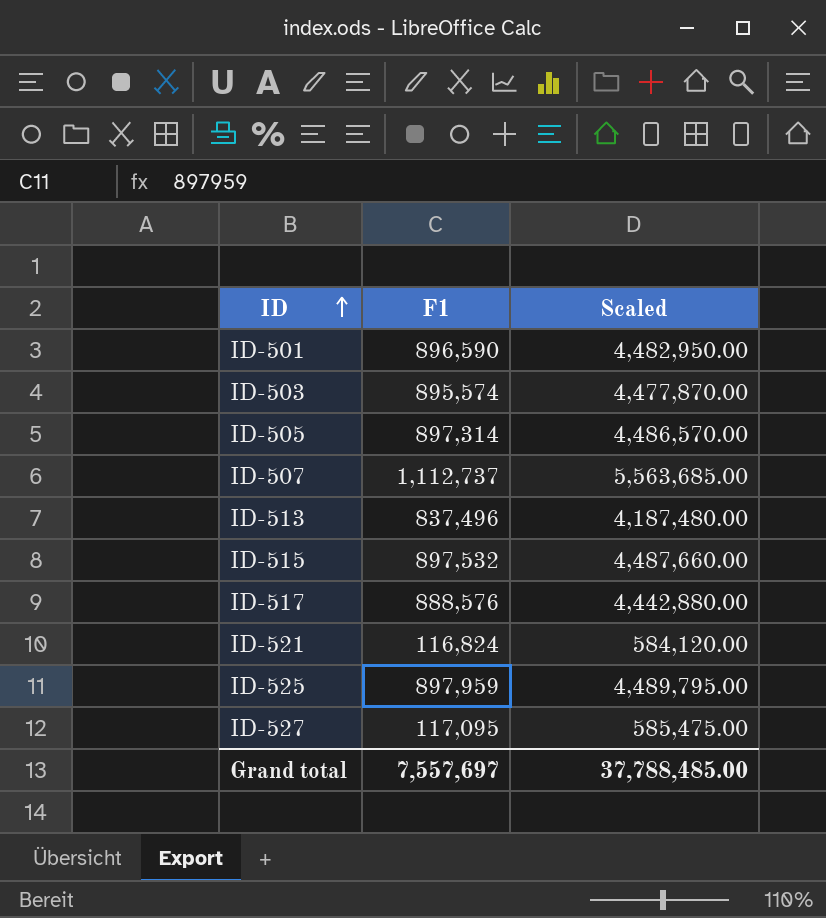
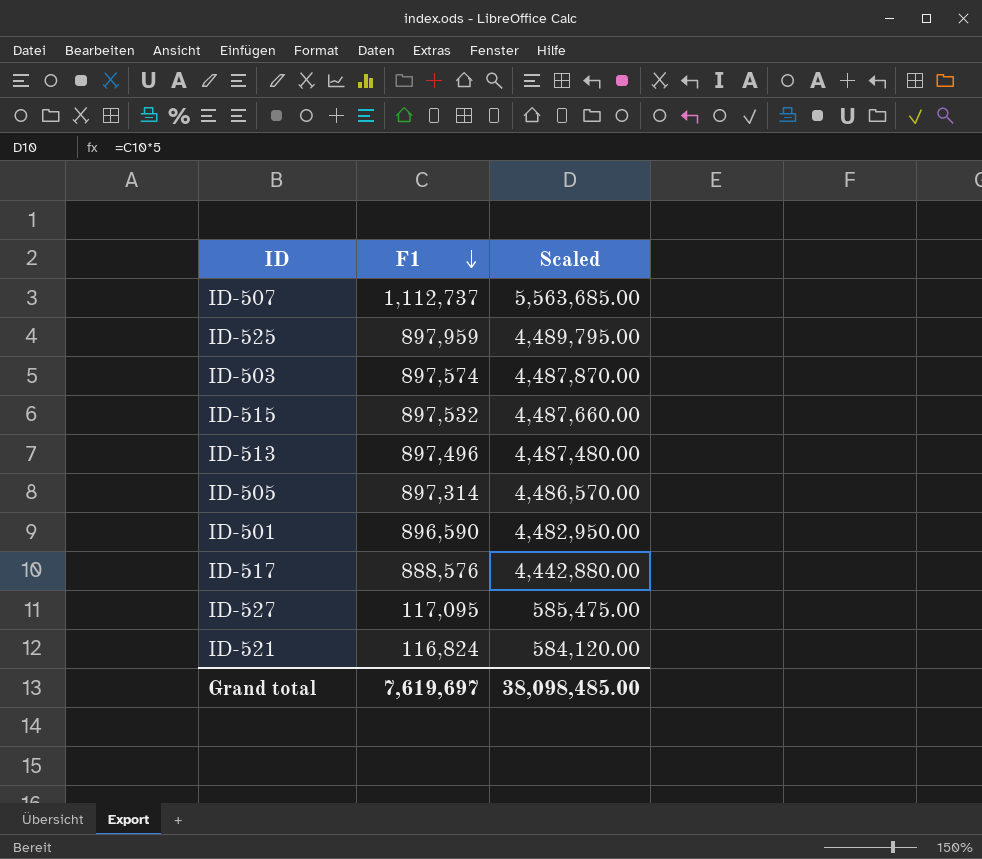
row order: ID ascending -> F1 descending
ID-503 | F1: 895,574 -> 897,574
ID-503 | Scaled: 4,477,870.00 -> 4,487,870.00
ID-513 | F1: 837,496 -> 897,496
ID-513 | Scaled: 4,187,480.00 -> 4,487,480.00
Grand total | F1: 7,557,697 -> 7,619,697
Grand total | Scaled: 37,788,485.00 -> 38,098,485.00

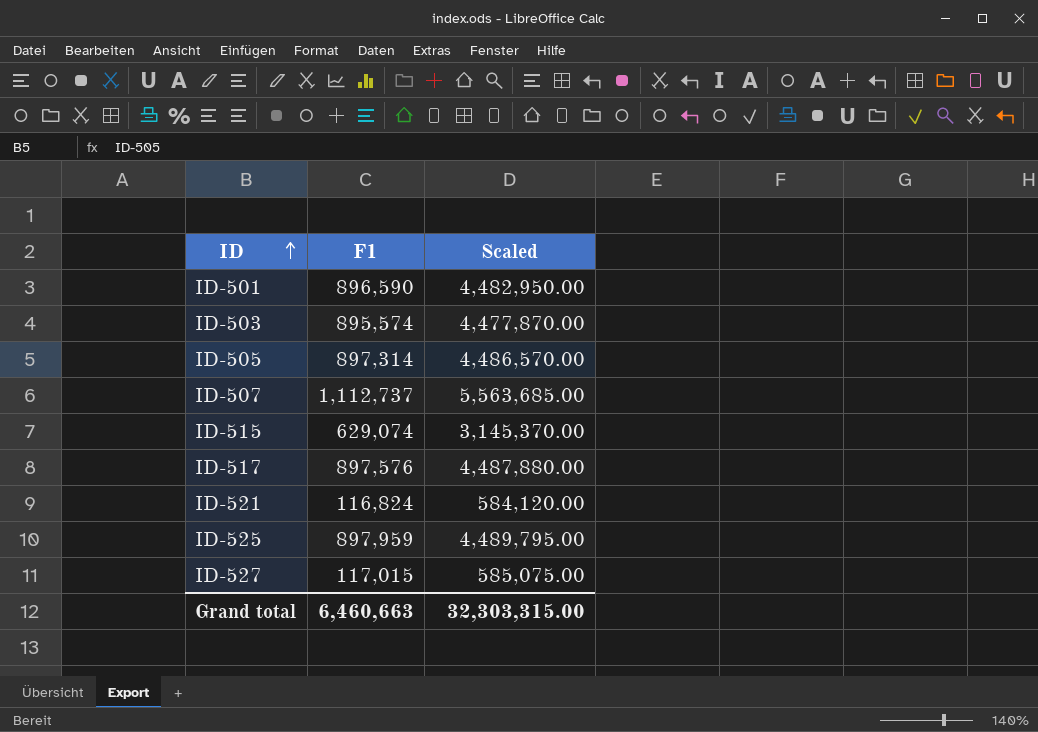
row order: F1 descending -> ID ascending
row ID-513: 897,496 | 4,487,480.00 -> none
ID-503 | F1: 897,574 -> 895,574
ID-503 | Scaled: 4,487,870.00 -> 4,477,870.00
ID-515 | F1: 897,532 -> 629,074
ID-515 | Scaled: 4,487,660.00 -> 3,145,370.00
ID-517 | F1: 888,576 -> 897,576
ID-517 | Scaled: 4,442,880.00 -> 4,487,880.00
ID-527 | F1: 117,095 -> 117,015
ID-527 | Scaled: 585,475.00 -> 585,075.00
Grand total | F1: 7,619,697 -> 6,460,663
Grand total | Scaled: 38,098,485.00 -> 32,303,315.00

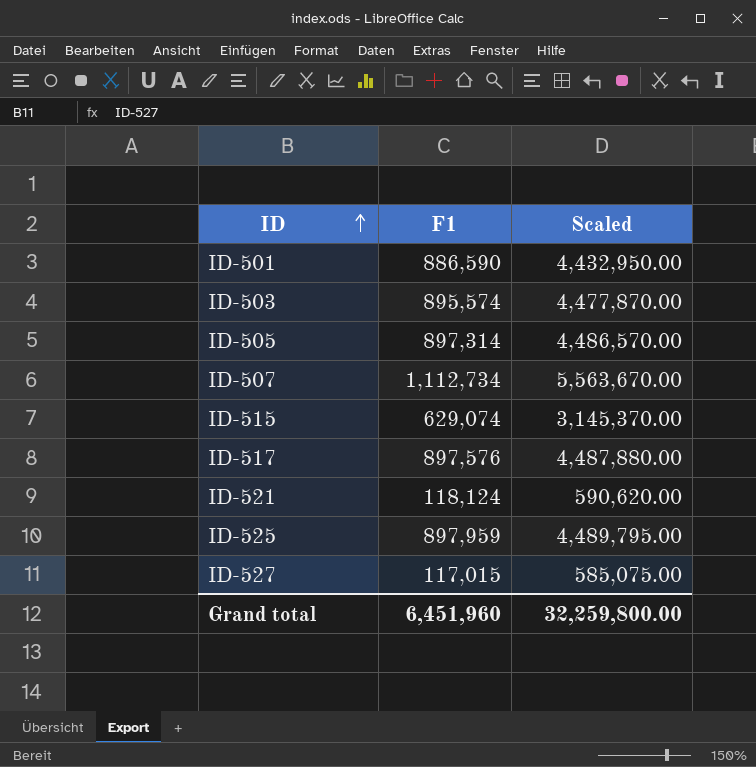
ID-501 | F1: 896,590 -> 886,590
ID-501 | Scaled: 4,482,950.00 -> 4,432,950.00
ID-507 | F1: 1,112,737 -> 1,112,734
ID-507 | Scaled: 5,563,685.00 -> 5,563,670.00
ID-521 | F1: 116,824 -> 118,124
ID-521 | Scaled: 584,120.00 -> 590,620.00
Grand total | F1: 6,460,663 -> 6,451,960
Grand total | Scaled: 32,303,315.00 -> 32,259,800.00

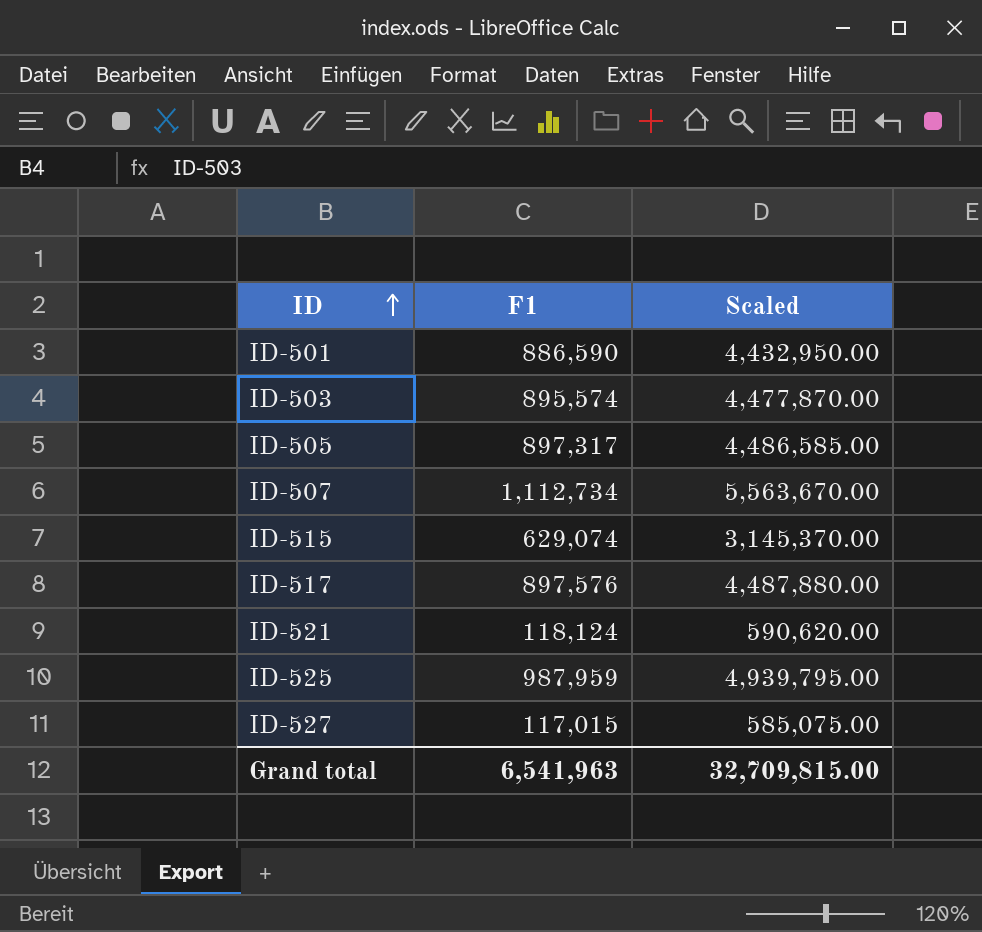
ID-505 | F1: 897,314 -> 897,317
ID-505 | Scaled: 4,486,570.00 -> 4,486,585.00
ID-525 | F1: 897,959 -> 987,959
ID-525 | Scaled: 4,489,795.00 -> 4,939,795.00
Grand total | F1: 6,451,960 -> 6,541,963
Grand total | Scaled: 32,259,800.00 -> 32,709,815.00

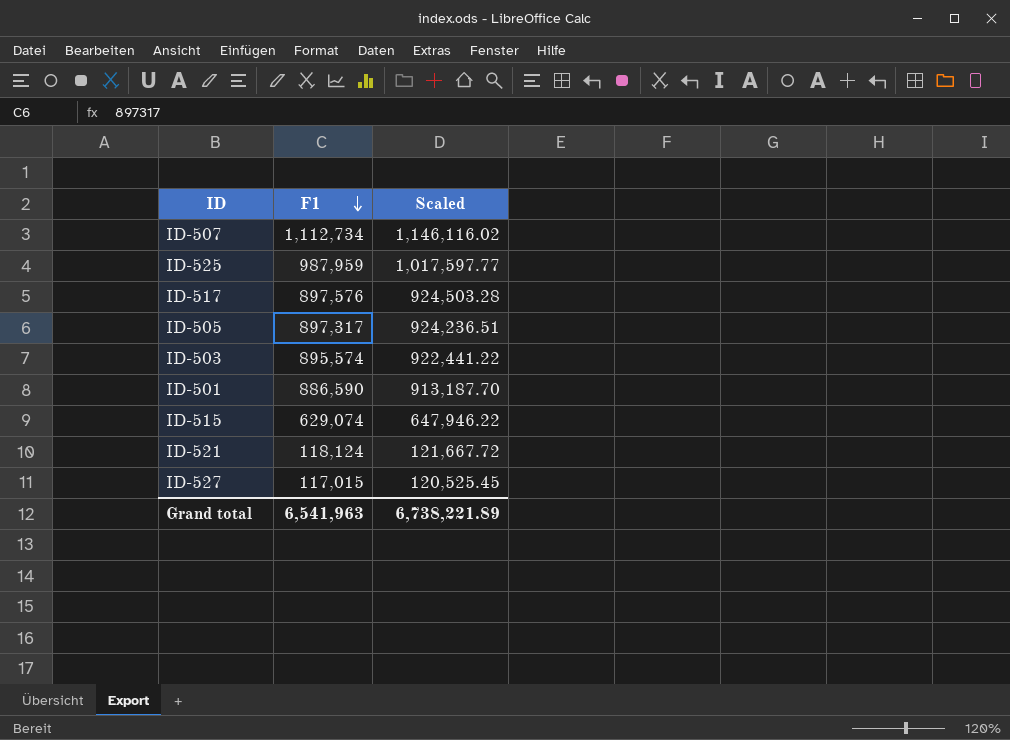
row order: ID ascending -> F1 descending
column Scaled | formula: [F1] * 5 -> [F1] * 1.03
Grand total | Scaled: 32,709,815.00 -> 6,738,221.89

